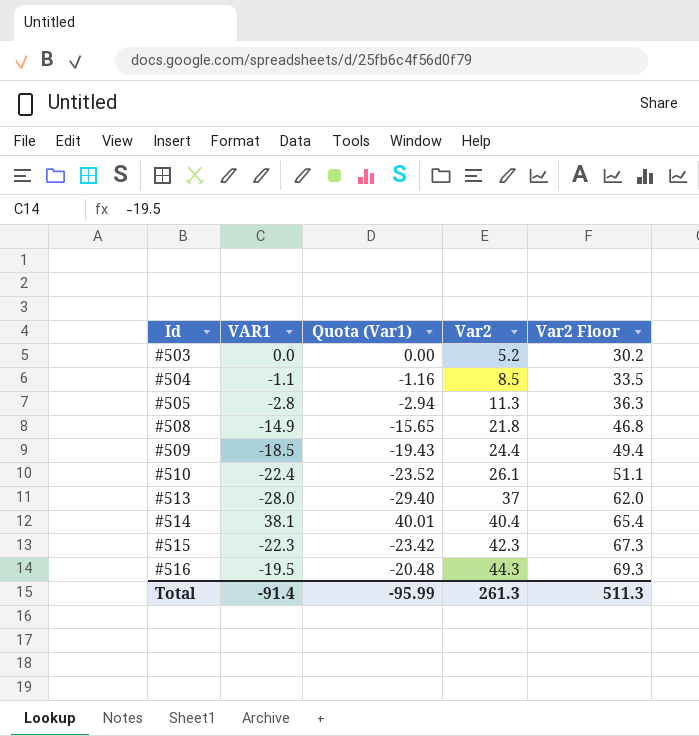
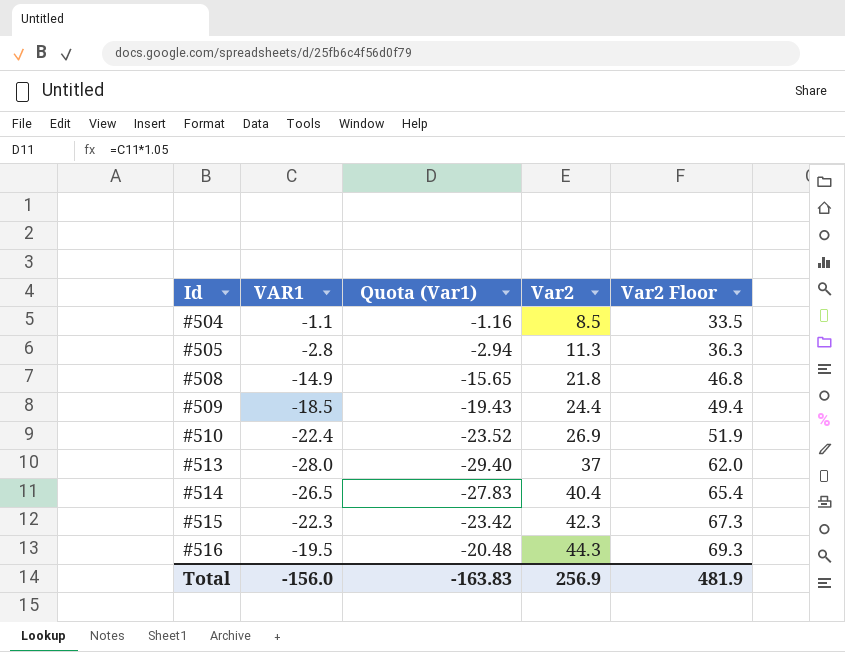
row #503: 0.0 | 0.00 | 5.2 | 30.2 -> none
#510 | Var2: 26.1 -> 26.9
#510 | Var2 Floor: 51.1 -> 51.9
#514 | VAR1: 38.1 -> -26.5
#514 | Quota (Var1): 40.01 -> -27.83
Total | VAR1: -91.4 -> -156.0
Total | Quota (Var1): -95.99 -> -163.83
Total | Var2: 261.3 -> 256.9
Total | Var2 Floor: 511.3 -> 481.9

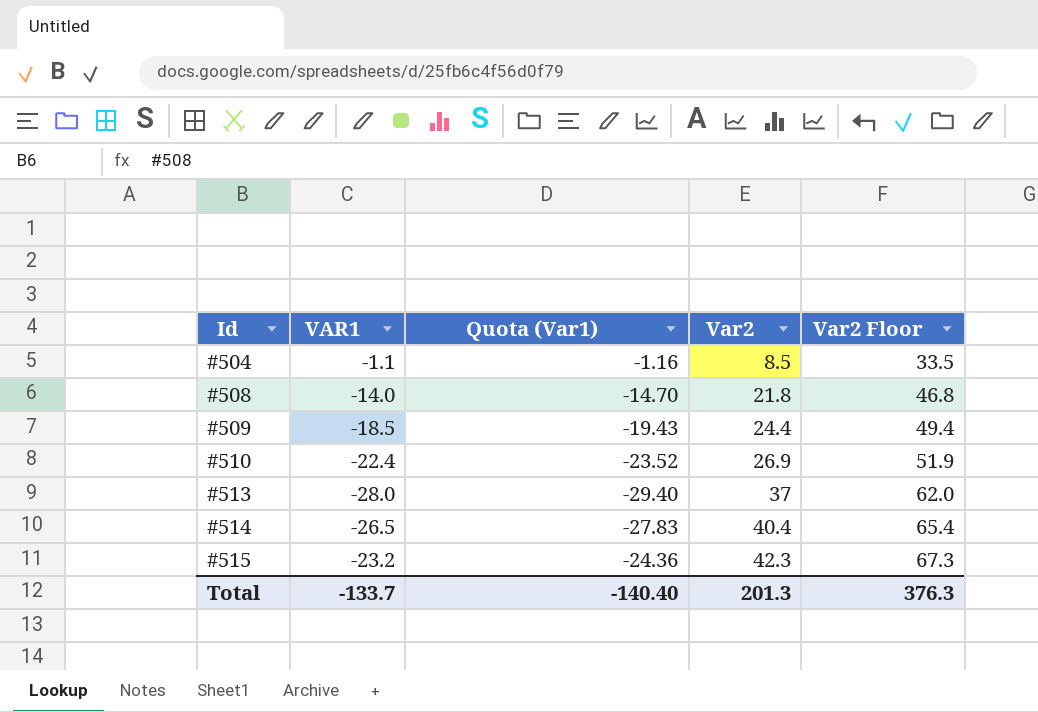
row #505: -2.8 | -2.94 | 11.3 | 36.3 -> none
row #516: -19.5 | -20.48 | 44.3 | 69.3 -> none
#508 | VAR1: -14.9 -> -14.0
#508 | Quota (Var1): -15.65 -> -14.70
#515 | VAR1: -22.3 -> -23.2
#515 | Quota (Var1): -23.42 -> -24.36
Total | VAR1: -156.0 -> -133.7
Total | Quota (Var1): -163.83 -> -140.40
Total | Var2: 256.9 -> 201.3
Total | Var2 Floor: 481.9 -> 376.3

